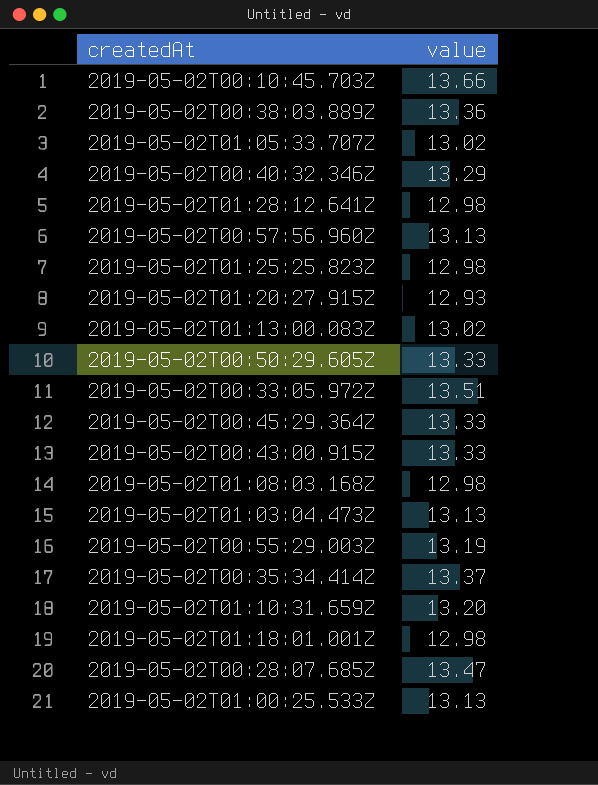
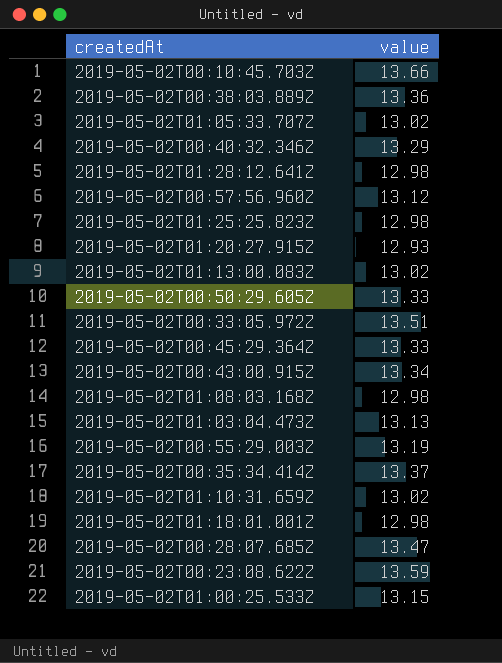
2019-05-02T00:57:56.960Z | value: 13.13 -> 13.12
2019-05-02T00:43:00.915Z | value: 13.33 -> 13.34
2019-05-02T01:10:31.659Z | value: 13.20 -> 13.02
row 2019-05-02T00:23:08.622Z: none -> 13.59
2019-05-02T01:00:25.533Z | value: 13.13 -> 13.15

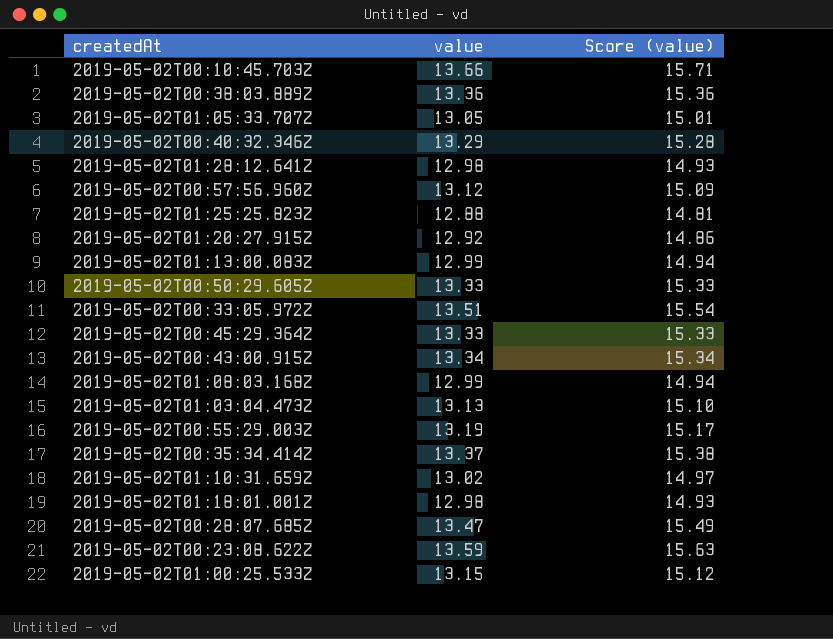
column Score (value) | formula: none -> [value] * 1.15
2019-05-02T01:05:33.707Z | value: 13.02 -> 13.05
2019-05-02T01:25:25.823Z | value: 12.98 -> 12.88
2019-05-02T01:20:27.915Z | value: 12.93 -> 12.92
2019-05-02T01:13:00.083Z | value: 13.02 -> 12.99
2019-05-02T01:08:03.168Z | value: 12.98 -> 12.99

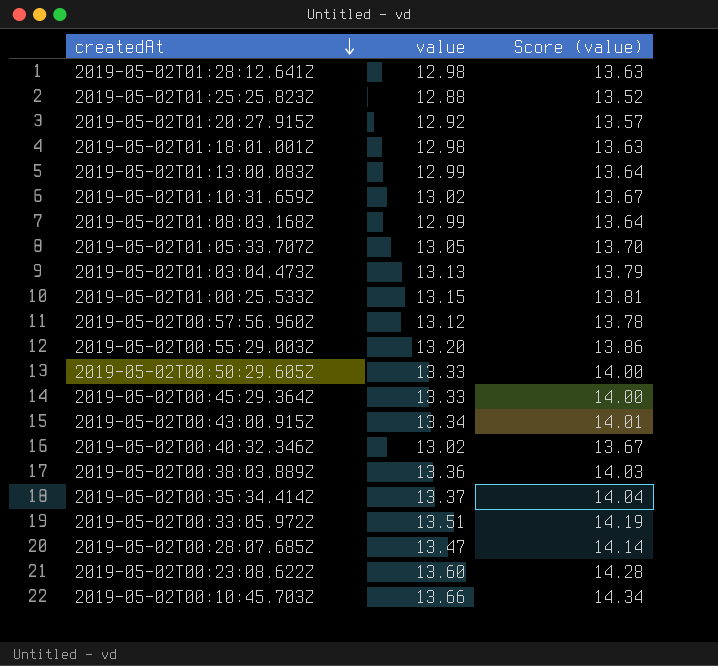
row order: none -> createdAt descending
column Score (value) | formula: [value] * 1.15 -> [value] * 1.05
2019-05-02T00:55:29.003Z | value: 13.19 -> 13.20
2019-05-02T00:40:32.346Z | value: 13.29 -> 13.02
2019-05-02T00:23:08.622Z | value: 13.59 -> 13.60

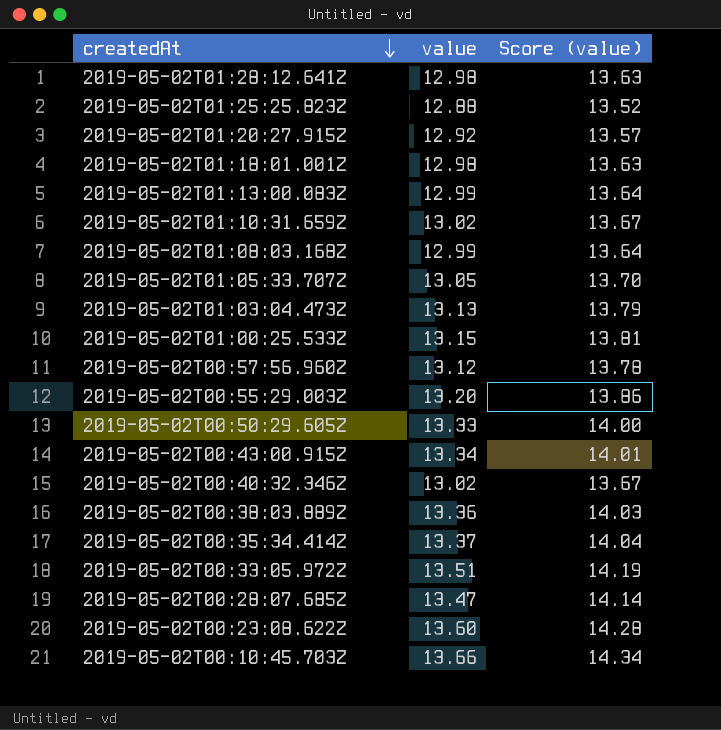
row 2019-05-02T00:45:29.364Z: 13.33 | 14.00 -> none

